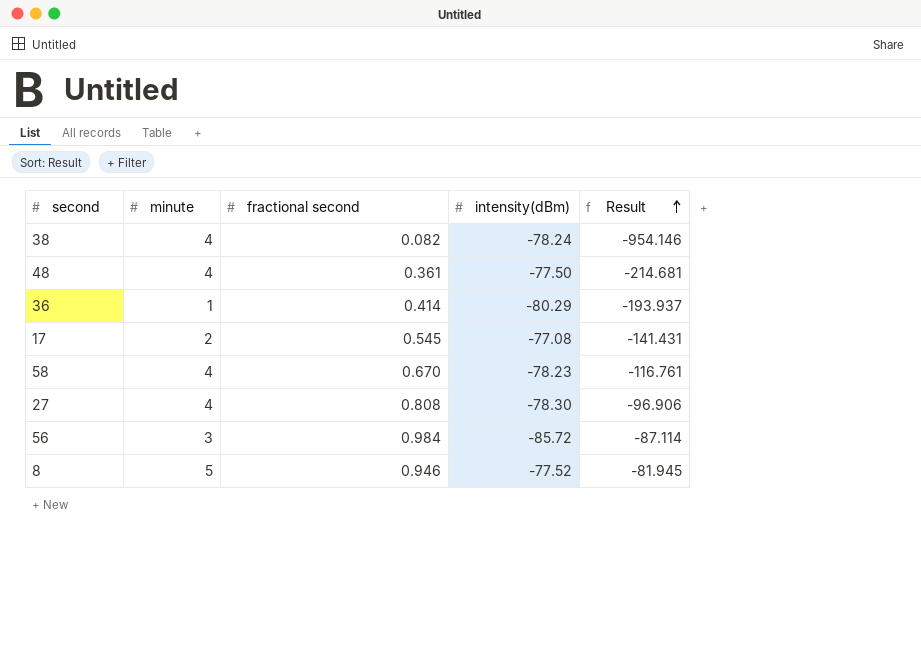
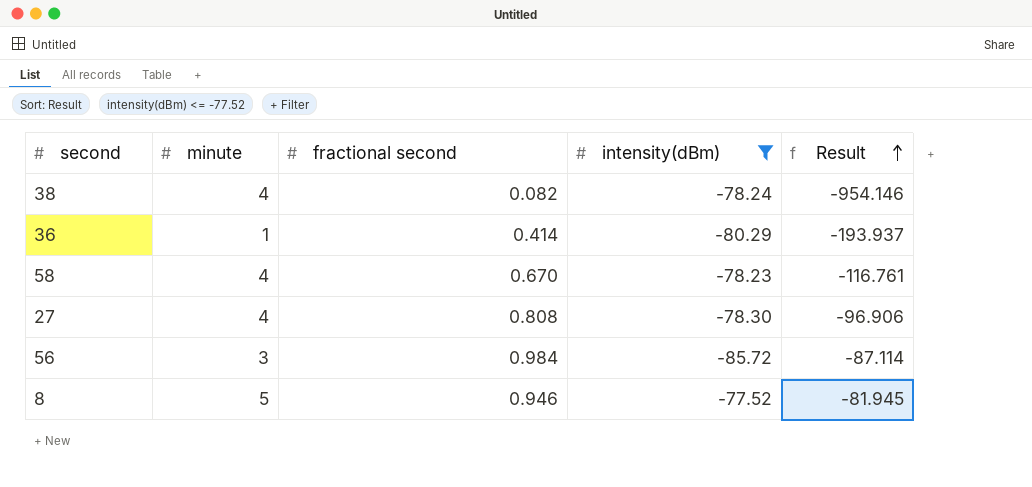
filter: none -> intensity(dBm) <= -77.52

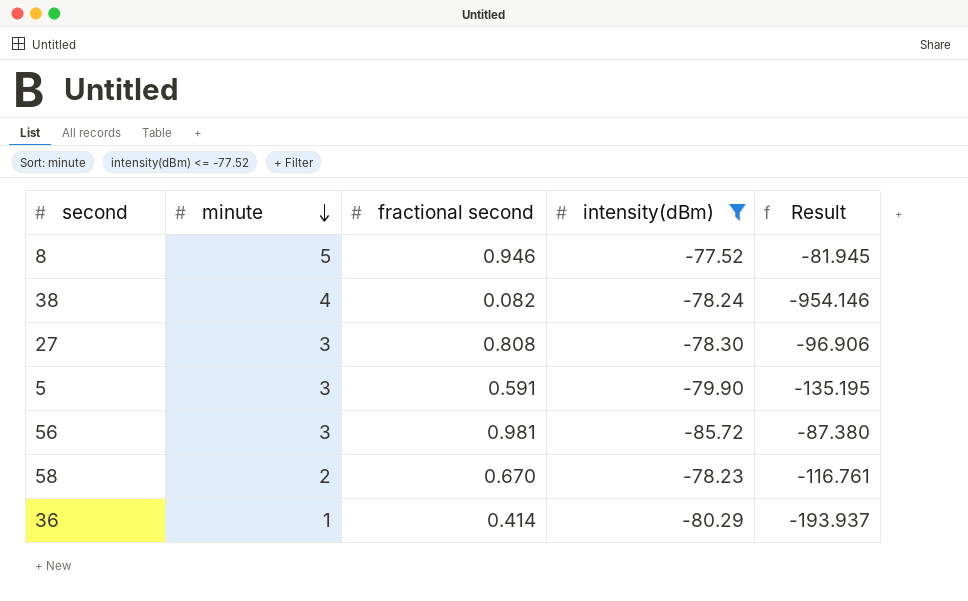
row order: Result ascending -> minute descending
27 | minute: 4 -> 3
row 5: none -> 3 | 0.591 | -79.90 | -135.195
56 | fractional second: 0.984 -> 0.981
56 | Result: -87.114 -> -87.380
58 | minute: 4 -> 2

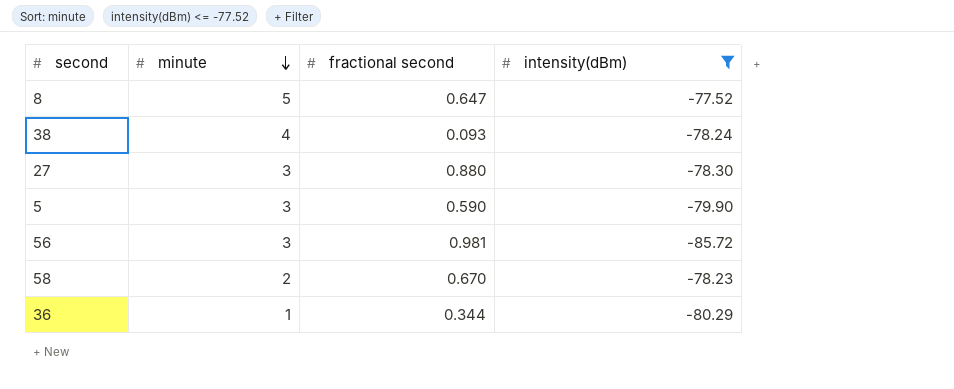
column Result | formula: [intensity(dBm)] / [fractional second] -> none
8 | fractional second: 0.946 -> 0.647
38 | fractional second: 0.082 -> 0.093
27 | fractional second: 0.808 -> 0.880
5 | fractional second: 0.591 -> 0.590
36 | fractional second: 0.414 -> 0.344

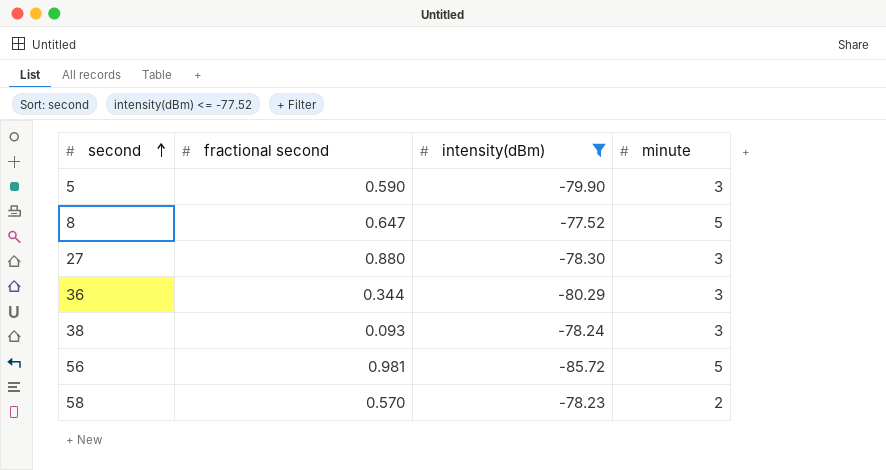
row order: minute descending -> second ascending
column minute | position: 2 -> 4
36 | minute: 1 -> 3
38 | minute: 4 -> 3
56 | minute: 3 -> 5
58 | fractional second: 0.670 -> 0.570

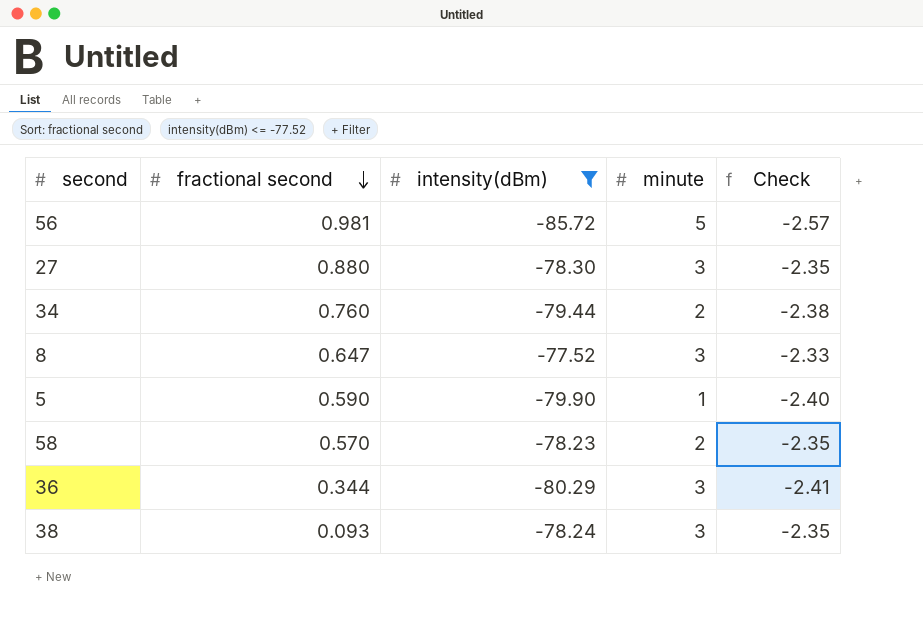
row order: second ascending -> fractional second descending
column Check | formula: none -> [intensity(dBm)] * 0.03
row 34: none -> 0.760 | -79.44 | 2 | -2.38
8 | minute: 5 -> 3
5 | minute: 3 -> 1

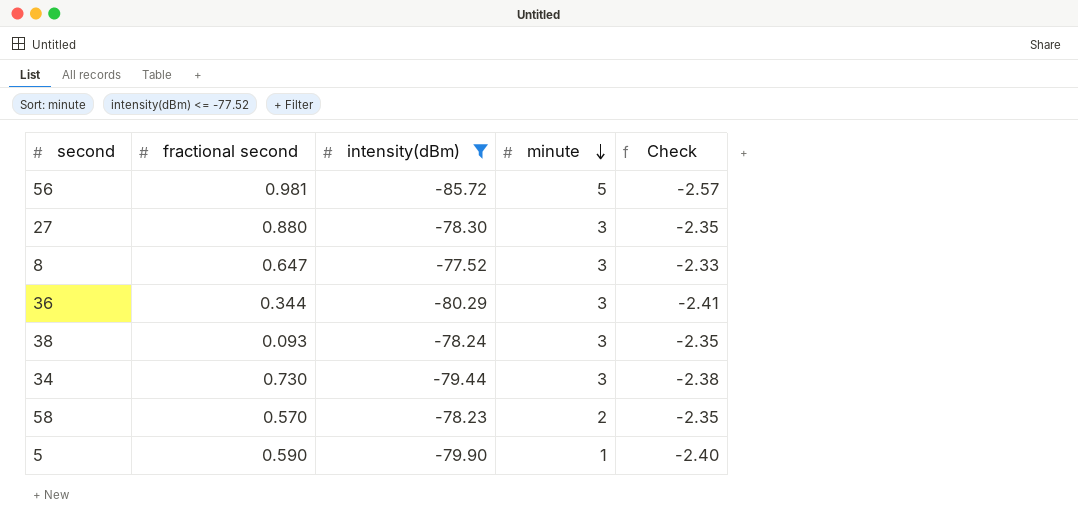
row order: fractional second descending -> minute descending
34 | fractional second: 0.760 -> 0.730
34 | minute: 2 -> 3

